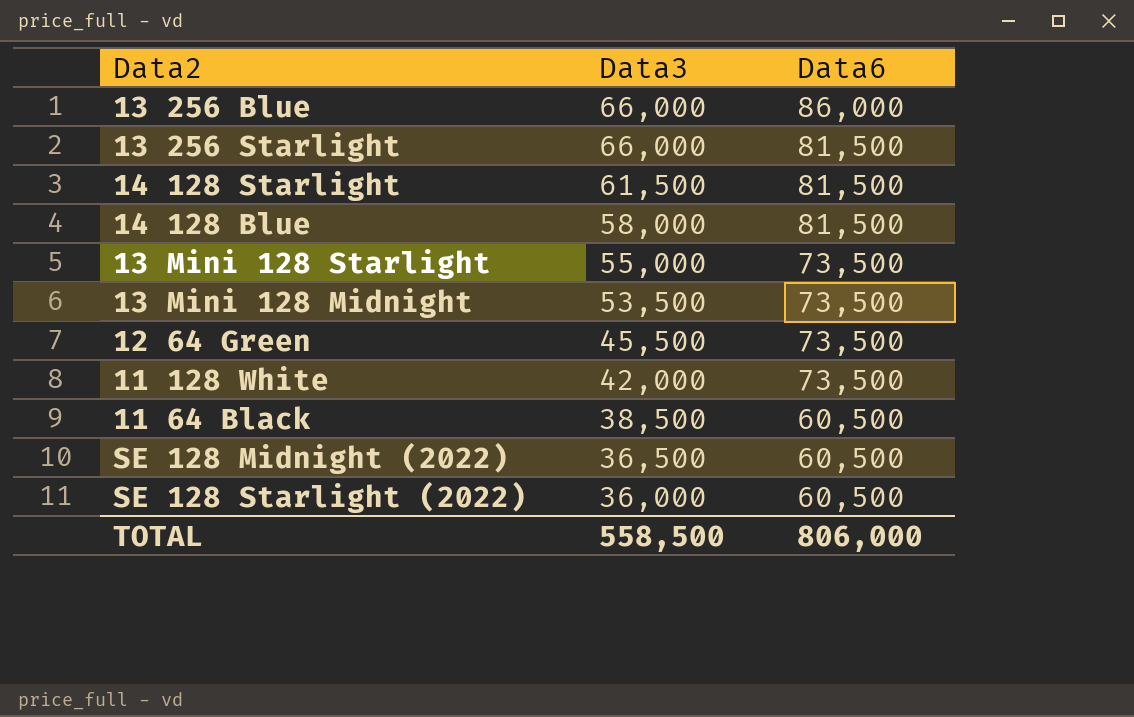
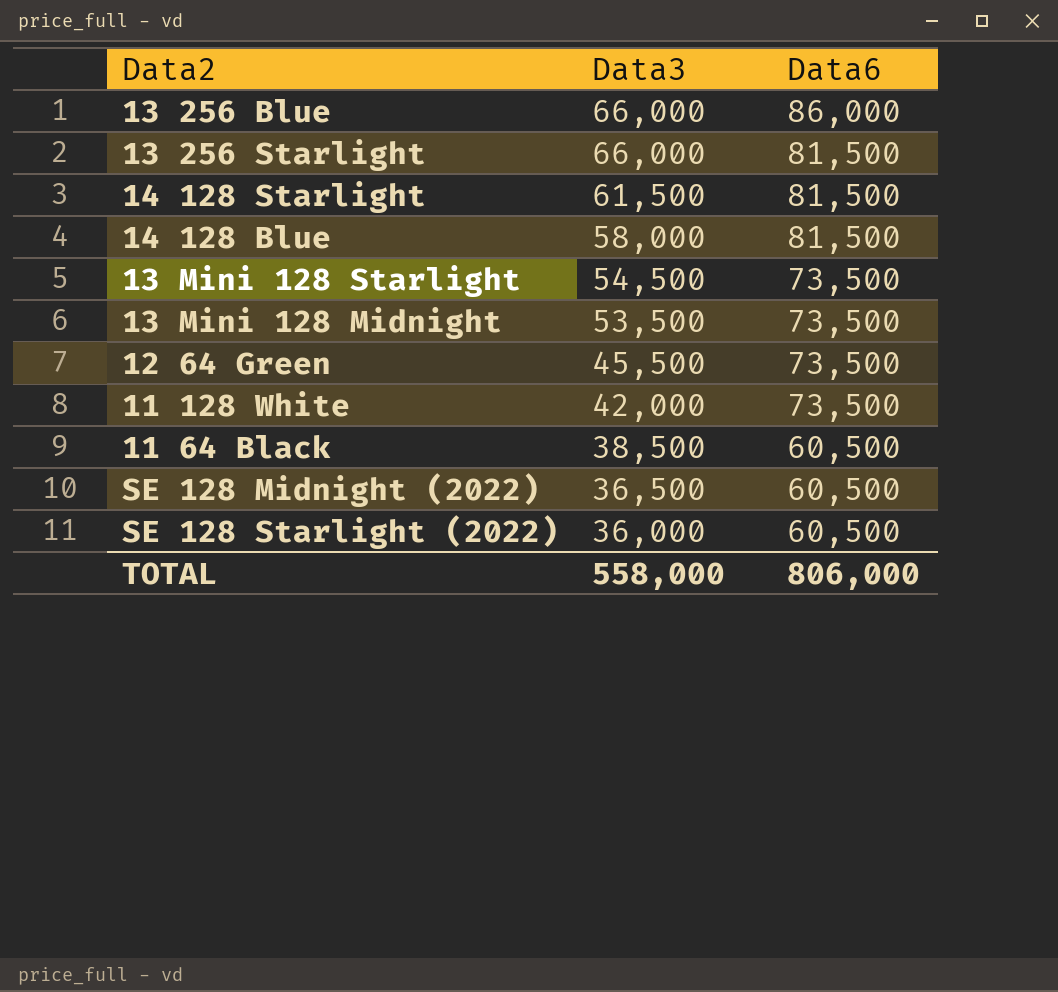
13 Mini 128 Starlight | Data3: 55,000 -> 54,500
TOTAL | Data3: 558,500 -> 558,000

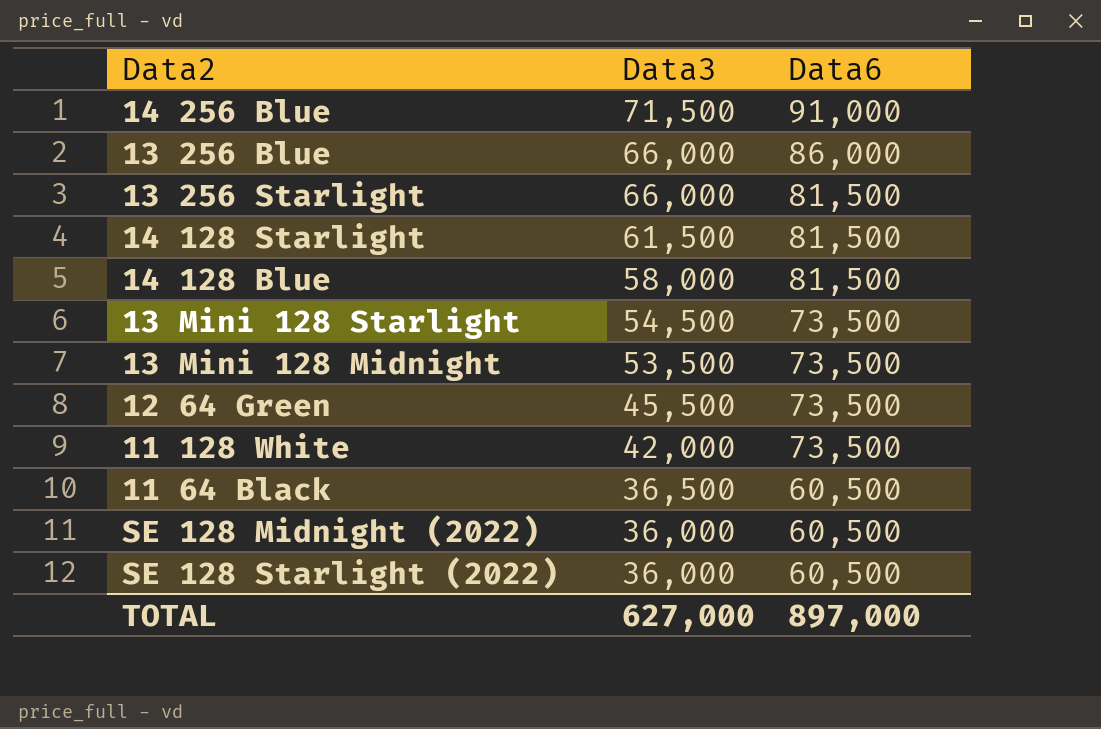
row 14 256 Blue: none -> 71,500 | 91,000
11 64 Black | Data3: 38,500 -> 36,500
SE 128 Midnight (2022) | Data3: 36,500 -> 36,000
TOTAL | Data3: 558,000 -> 627,000
TOTAL | Data6: 806,000 -> 897,000

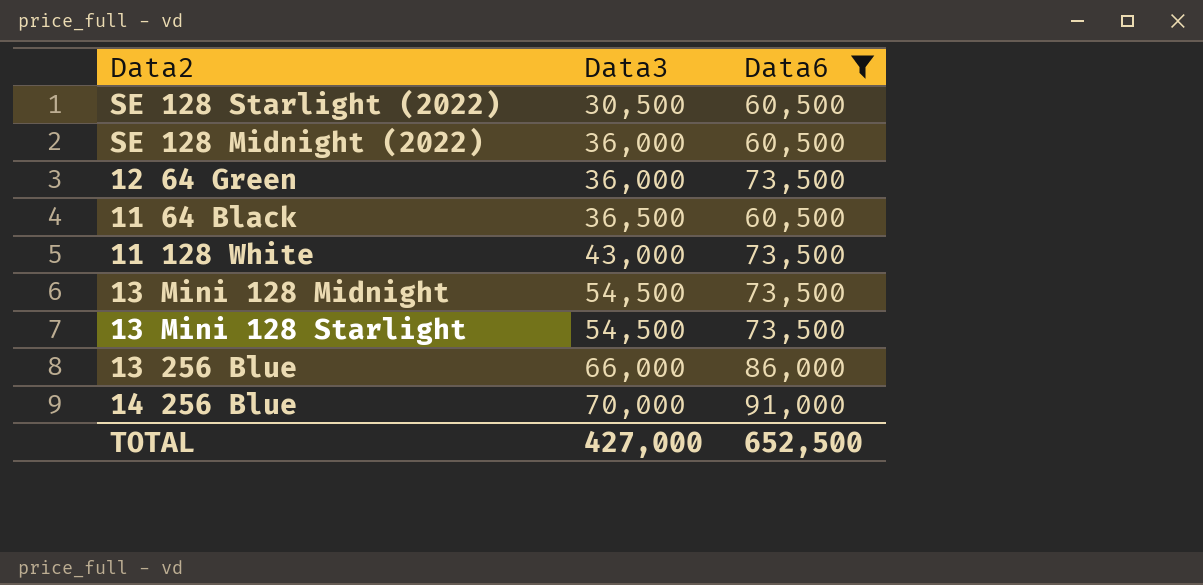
filter: none -> Data6 != 81,500
row order: Data3 descending -> Data3 ascending
SE 128 Starlight (2022) | Data3: 36,000 -> 30,500
12 64 Green | Data3: 45,500 -> 36,000
11 128 White | Data3: 42,000 -> 43,000
13 Mini 128 Midnight | Data3: 53,500 -> 54,500
14 256 Blue | Data3: 71,500 -> 70,000
TOTAL | Data3: 627,000 -> 427,000
TOTAL | Data6: 897,000 -> 652,500

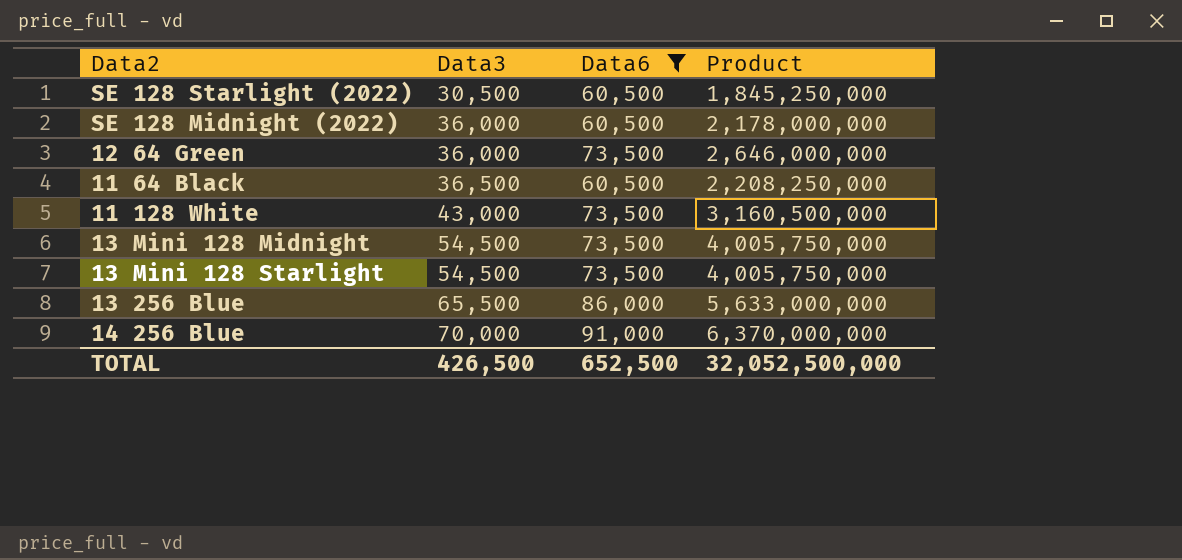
column Product | formula: none -> [Data3] * [Data6]
13 256 Blue | Data3: 66,000 -> 65,500
TOTAL | Data3: 427,000 -> 426,500

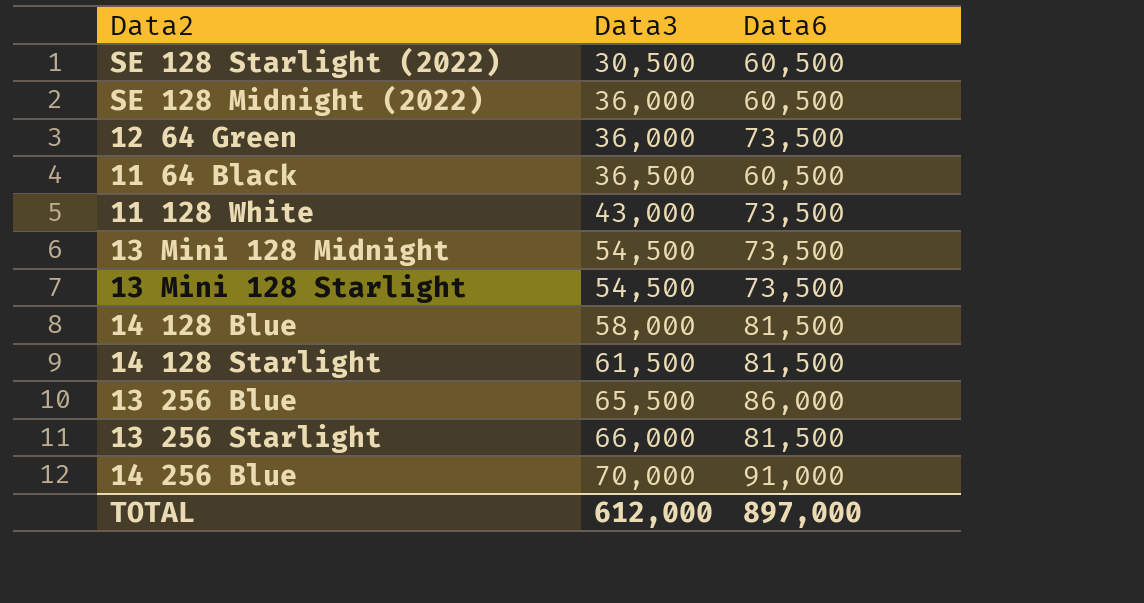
filter: Data6 != 81,500 -> none
column Product | formula: [Data3] * [Data6] -> none
TOTAL | Data3: 426,500 -> 612,000
TOTAL | Data6: 652,500 -> 897,000

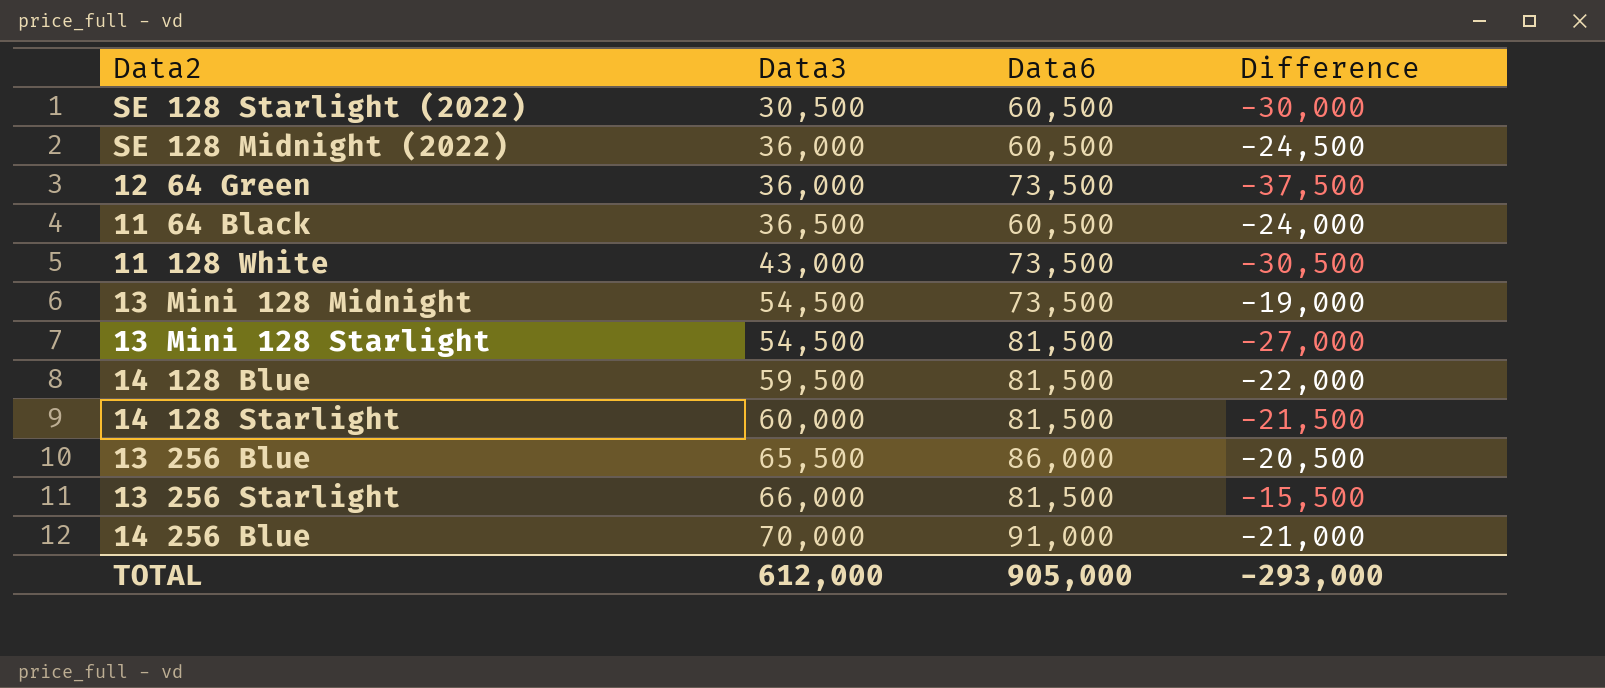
column Difference | formula: none -> [Data3] - [Data6]
13 Mini 128 Starlight | Data6: 73,500 -> 81,500
14 128 Blue | Data3: 58,000 -> 59,500
14 128 Starlight | Data3: 61,500 -> 60,000
TOTAL | Data6: 897,000 -> 905,000

